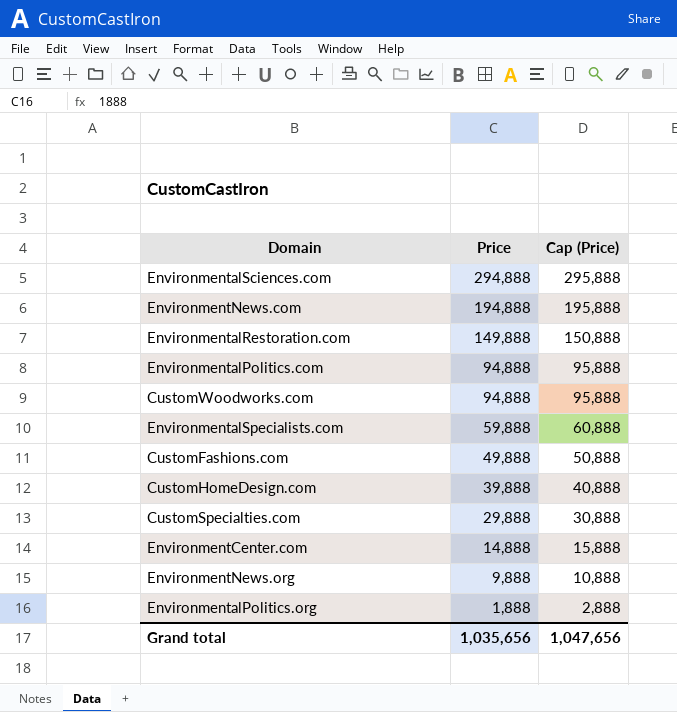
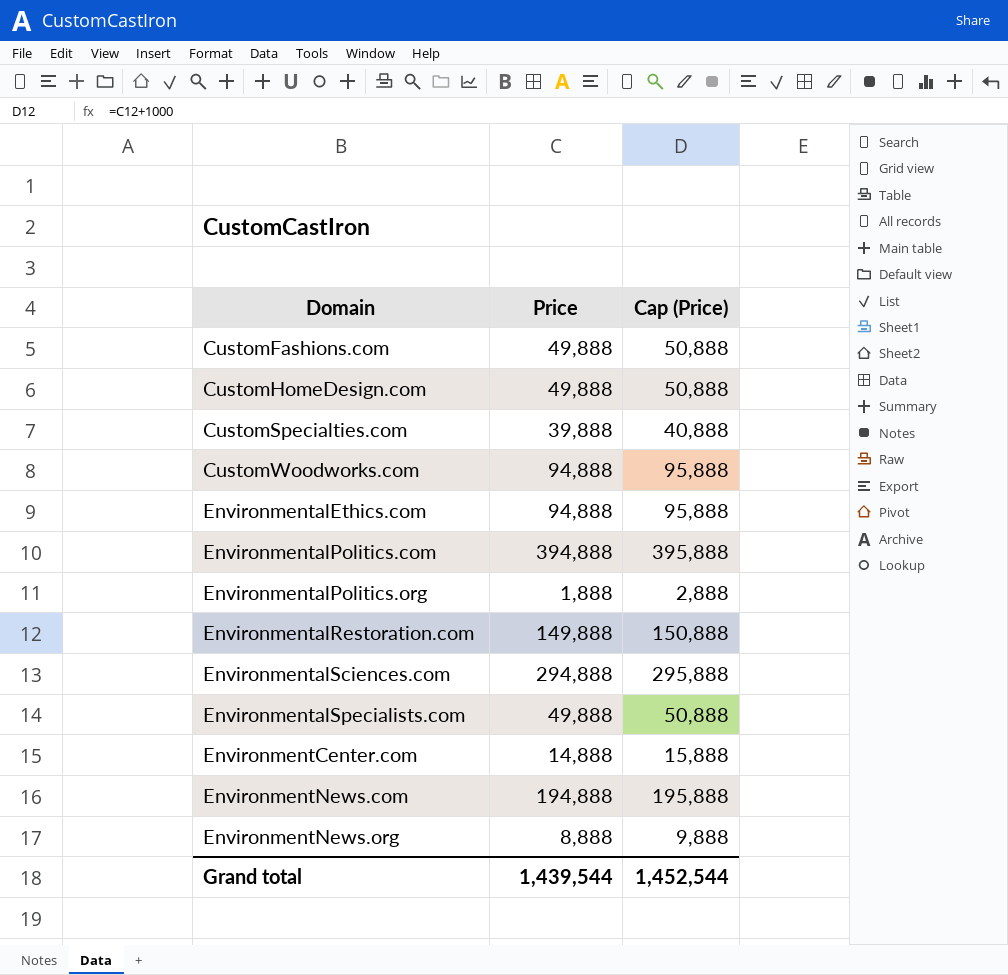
row order: Price descending -> Domain ascending
CustomHomeDesign.com | Price: 39,888 -> 49,888
CustomHomeDesign.com | Cap (Price): 40,888 -> 50,888
CustomSpecialties.com | Price: 29,888 -> 39,888
CustomSpecialties.com | Cap (Price): 30,888 -> 40,888
row EnvironmentalEthics.com: none -> 94,888 | 95,888
EnvironmentalPolitics.com | Price: 94,888 -> 394,888
EnvironmentalPolitics.com | Cap (Price): 95,888 -> 395,888
EnvironmentalSpecialists.com | Price: 59,888 -> 49,888
EnvironmentalSpecialists.com | Cap (Price): 60,888 -> 50,888
EnvironmentNews.org | Price: 9,888 -> 8,888
EnvironmentNews.org | Cap (Price): 10,888 -> 9,888
Grand total | Price: 1,035,656 -> 1,439,544
Grand total | Cap (Price): 1,047,656 -> 1,452,544

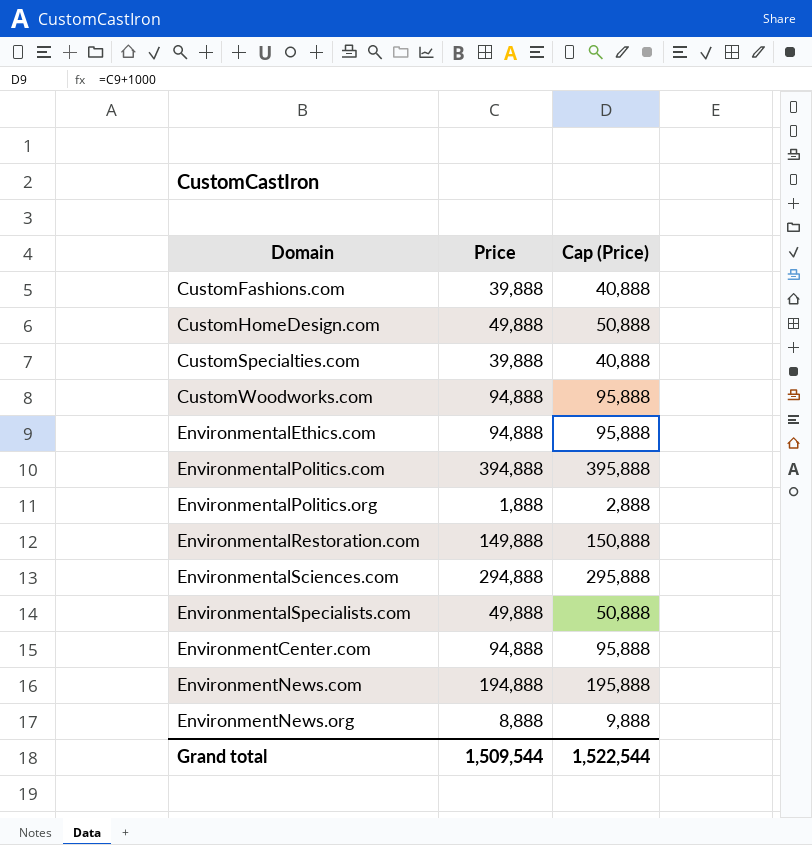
CustomFashions.com | Price: 49,888 -> 39,888
CustomFashions.com | Cap (Price): 50,888 -> 40,888
EnvironmentCenter.com | Price: 14,888 -> 94,888
EnvironmentCenter.com | Cap (Price): 15,888 -> 95,888
Grand total | Price: 1,439,544 -> 1,509,544
Grand total | Cap (Price): 1,452,544 -> 1,522,544

